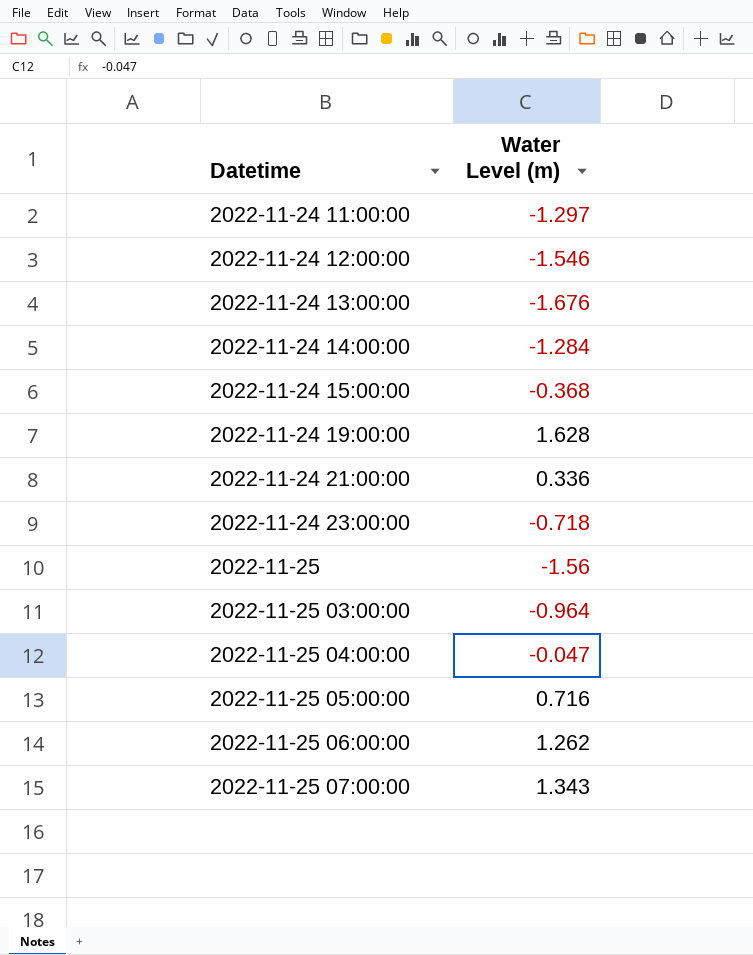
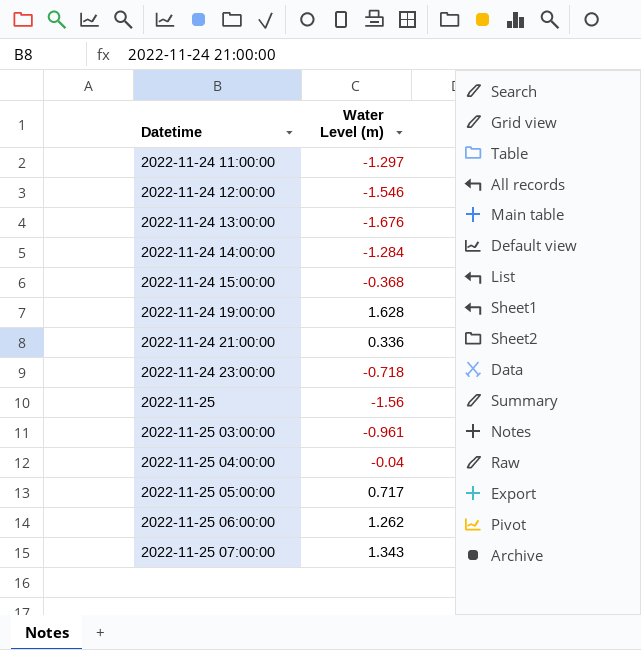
2022-11-25 03:00:00 | Water Level (m): -0.964 -> -0.961
2022-11-25 04:00:00 | Water Level (m): -0.047 -> -0.04
2022-11-25 05:00:00 | Water Level (m): 0.716 -> 0.717

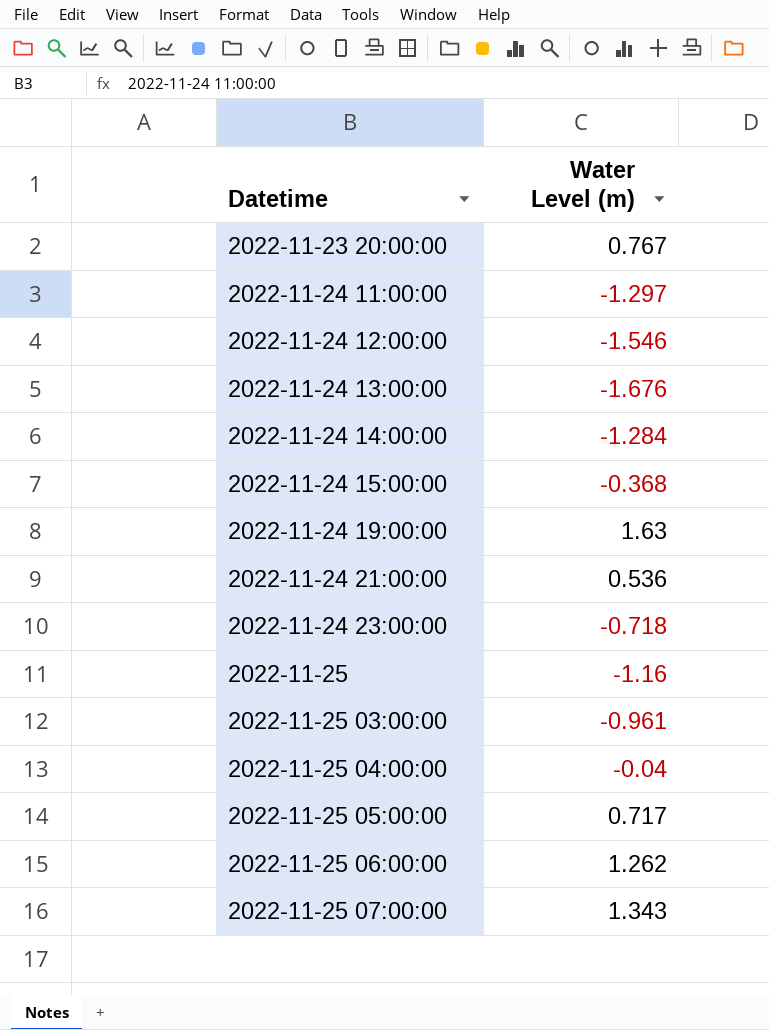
row 2022-11-23 20:00:00: none -> 0.767
2022-11-24 19:00:00 | Water Level (m): 1.628 -> 1.63
2022-11-24 21:00:00 | Water Level (m): 0.336 -> 0.536
2022-11-25 | Water Level (m): -1.56 -> -1.16

